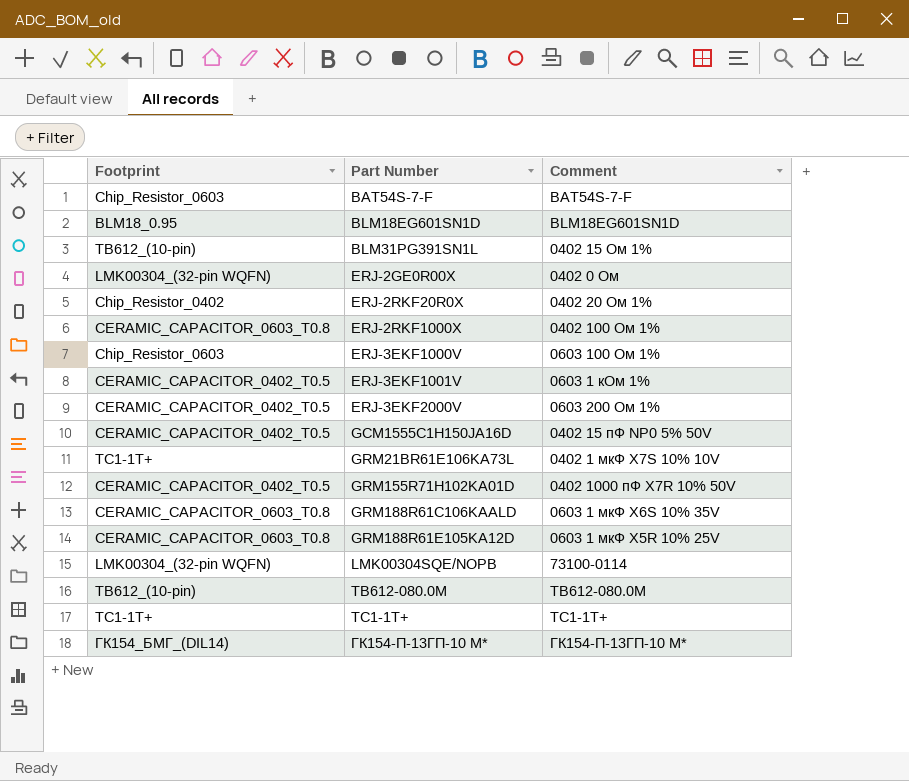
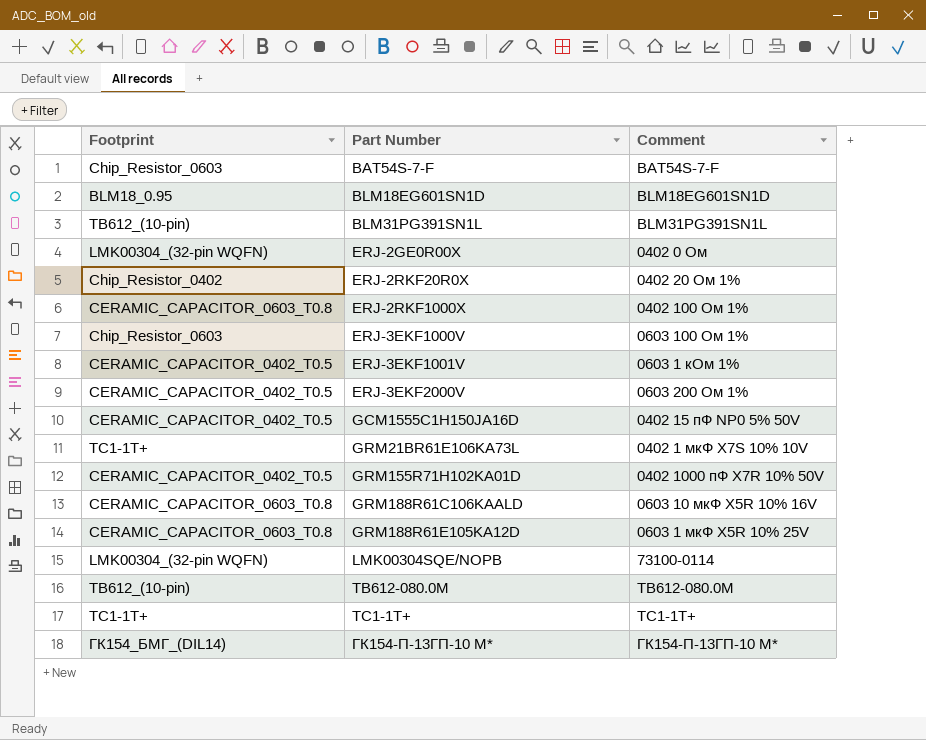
BLM31PG391SN1L | Comment: 0402 15 Ом 1% -> BLM31PG391SN1L
GRM188R61C106KAALD | Comment: 0603 1 мкФ X6S 10% 35V -> 0603 10 мкФ X5R 10% 16V

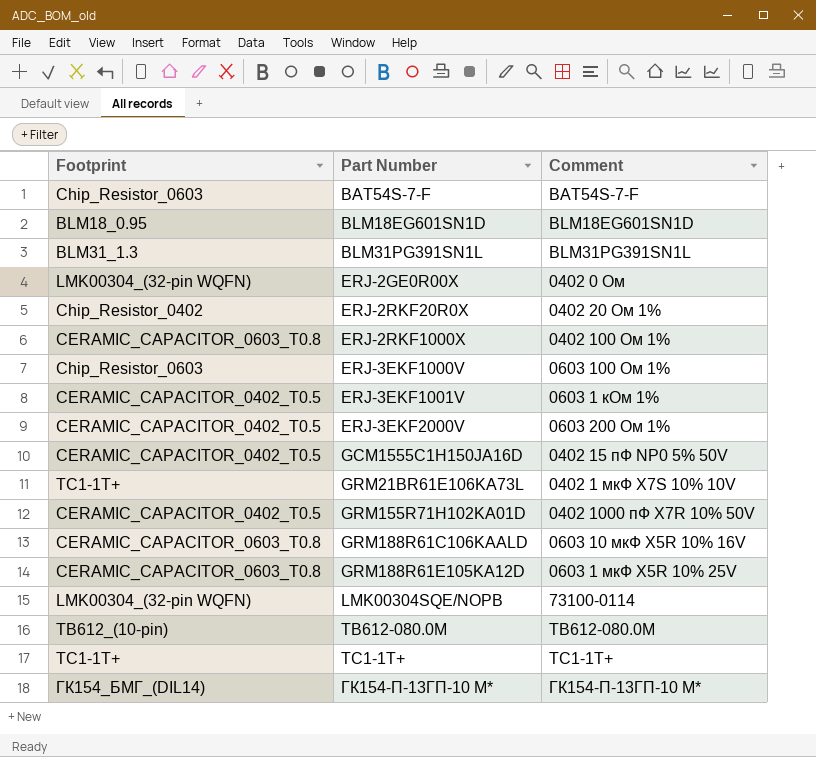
BLM31PG391SN1L | Footprint: TB612_(10-pin) -> BLM31_1.3

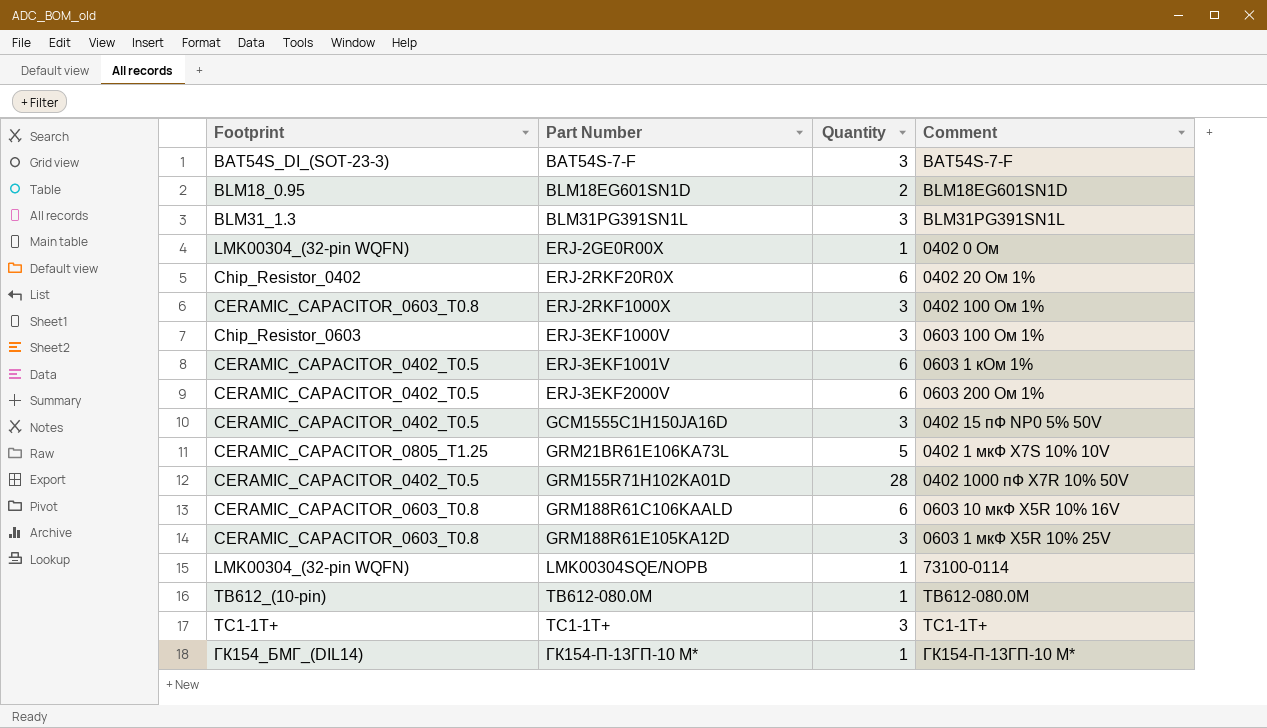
column Quantity | position: none -> 3
BAT54S-7-F | Footprint: Chip_Resistor_0603 -> BAT54S_DI_(SOT-23-3)
GRM21BR61E106KA73L | Footprint: TC1-1T+ -> CERAMIC_CAPACITOR_0805_T1.25

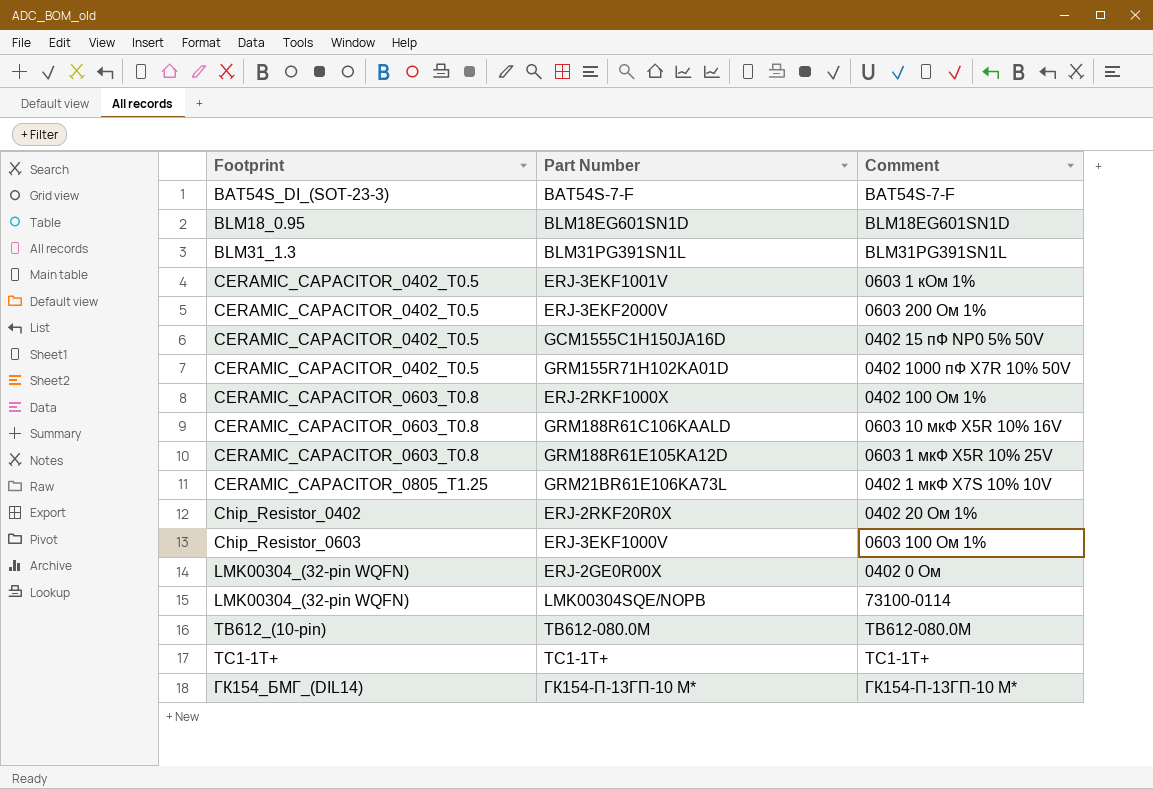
row order: Part Number ascending -> Footprint ascending
column Quantity | position: 3 -> none

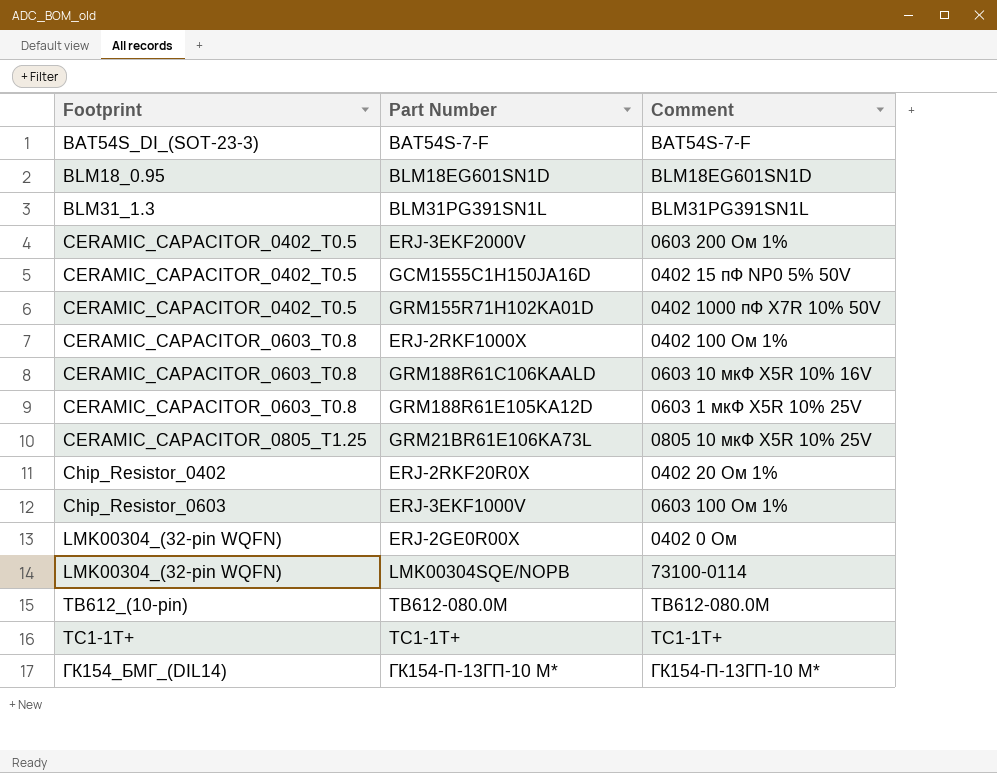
row ERJ-3EKF1001V: CERAMIC_CAPACITOR_0402_T0.5 | 0603 1 кОм 1% -> none
GRM21BR61E106KA73L | Comment: 0402 1 мкФ X7S 10% 10V -> 0805 10 мкФ X5R 10% 25V

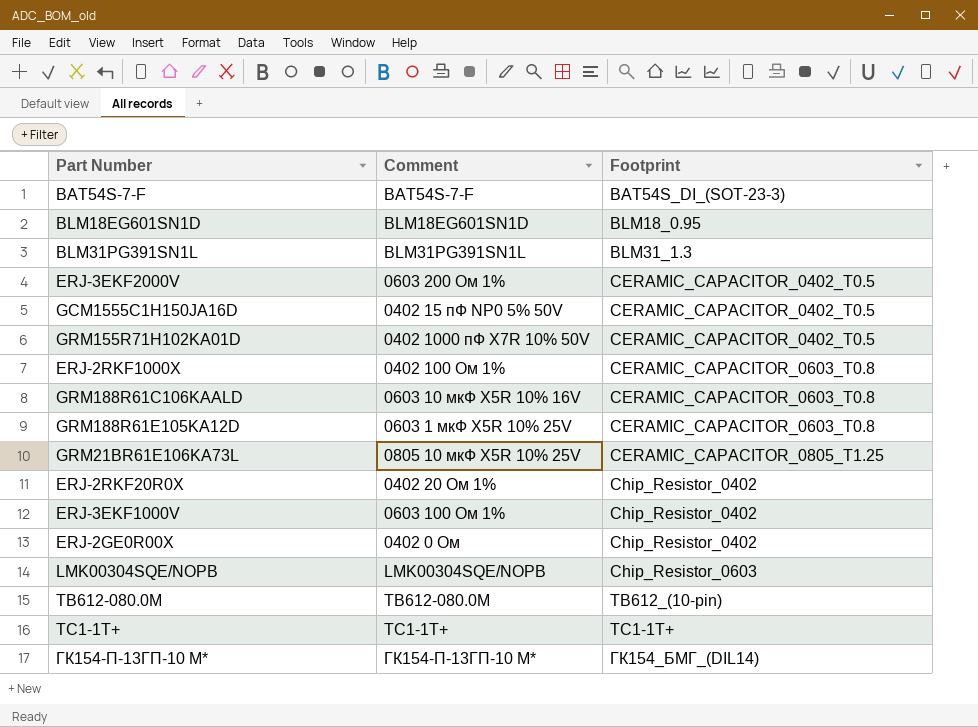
column Footprint | position: 1 -> 3
ERJ-3EKF1000V | Footprint: Chip_Resistor_0603 -> Chip_Resistor_0402
ERJ-2GE0R00X | Footprint: LMK00304_(32-pin WQFN) -> Chip_Resistor_0402
LMK00304SQE/NOPB | Comment: 73100-0114 -> LMK00304SQE/NOPB
LMK00304SQE/NOPB | Footprint: LMK00304_(32-pin WQFN) -> Chip_Resistor_0603

